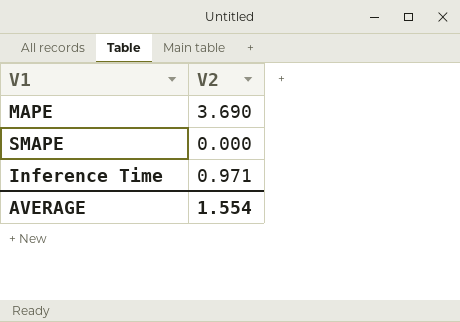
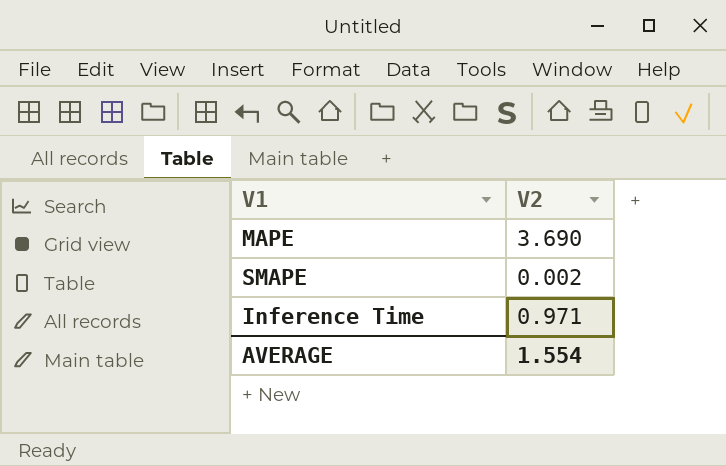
SMAPE | V2: 0.000 -> 0.002

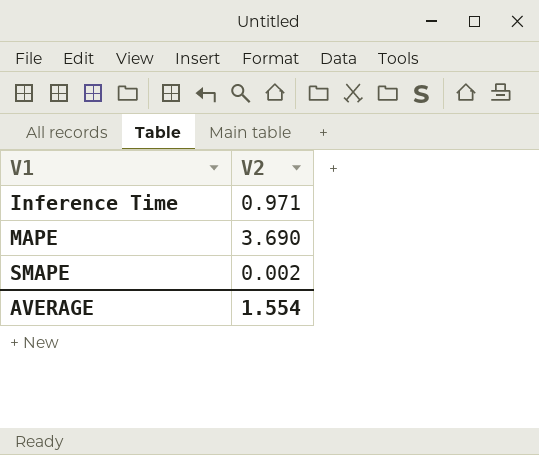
row order: none -> V1 ascending

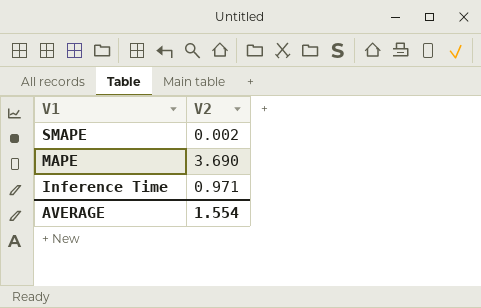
row order: V1 ascending -> V1 descending

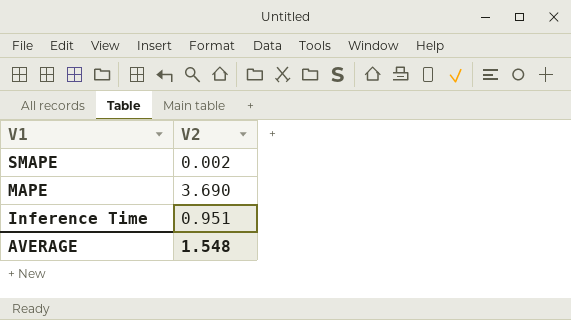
Inference Time | V2: 0.971 -> 0.951
AVERAGE | V2: 1.554 -> 1.548

